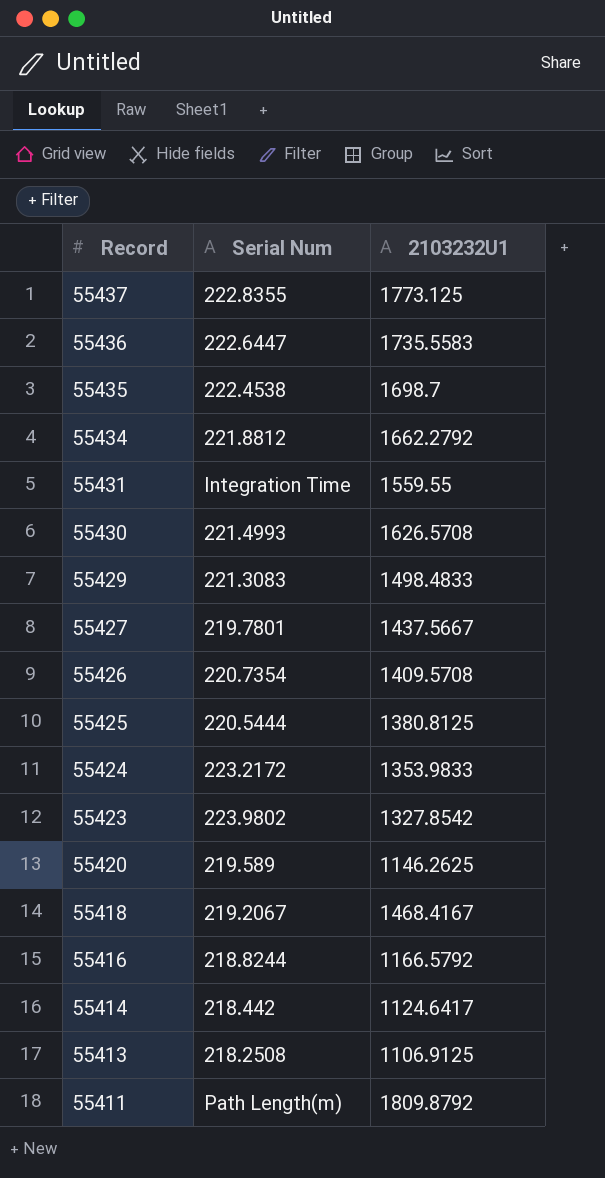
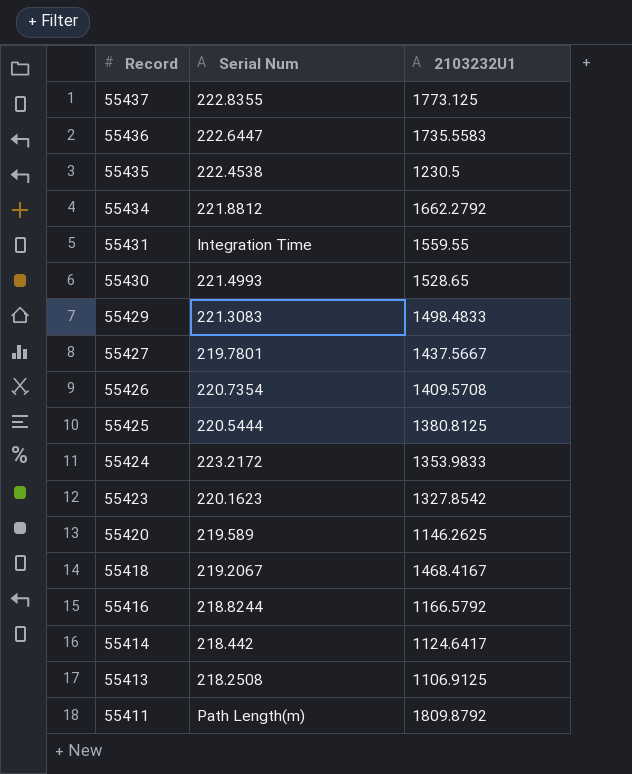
55435 | 2103232U1: 1698.7 -> 1230.5
55430 | 2103232U1: 1626.5708 -> 1528.65
55423 | Serial Num: 223.9802 -> 220.1623

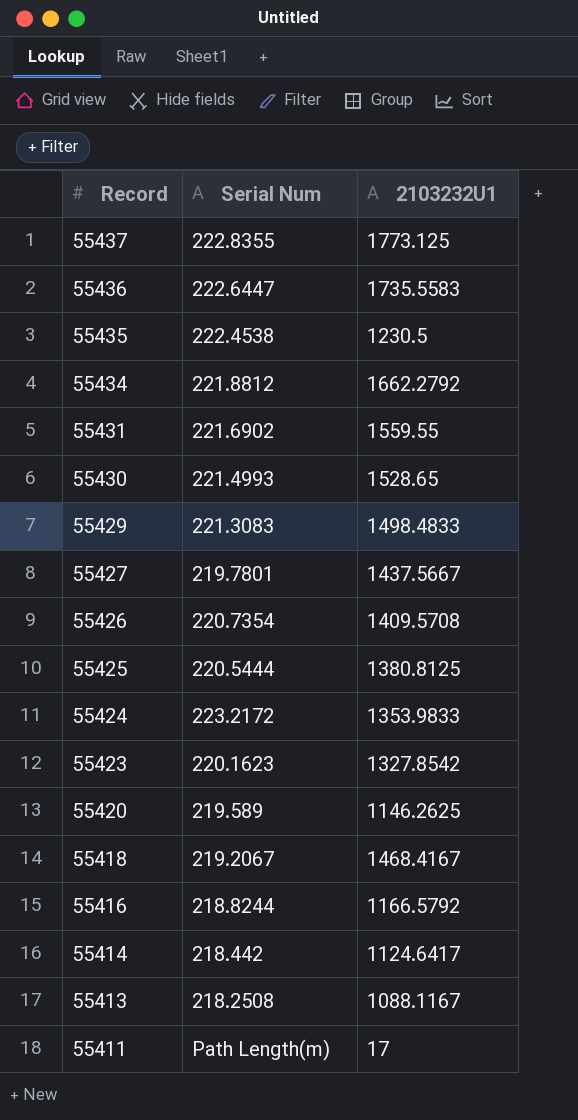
55431 | Serial Num: Integration Time -> 221.6902
55413 | 2103232U1: 1106.9125 -> 1088.1167
55411 | 2103232U1: 1809.8792 -> 17

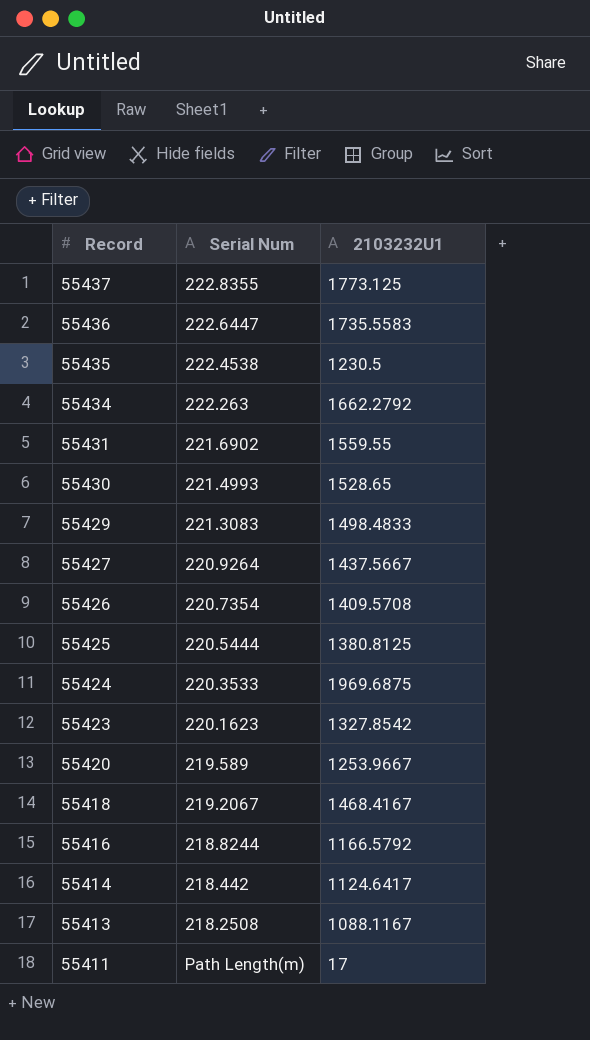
55434 | Serial Num: 221.8812 -> 222.263
55427 | Serial Num: 219.7801 -> 220.9264
55424 | Serial Num: 223.2172 -> 220.3533
55424 | 2103232U1: 1353.9833 -> 1969.6875
55420 | 2103232U1: 1146.2625 -> 1253.9667

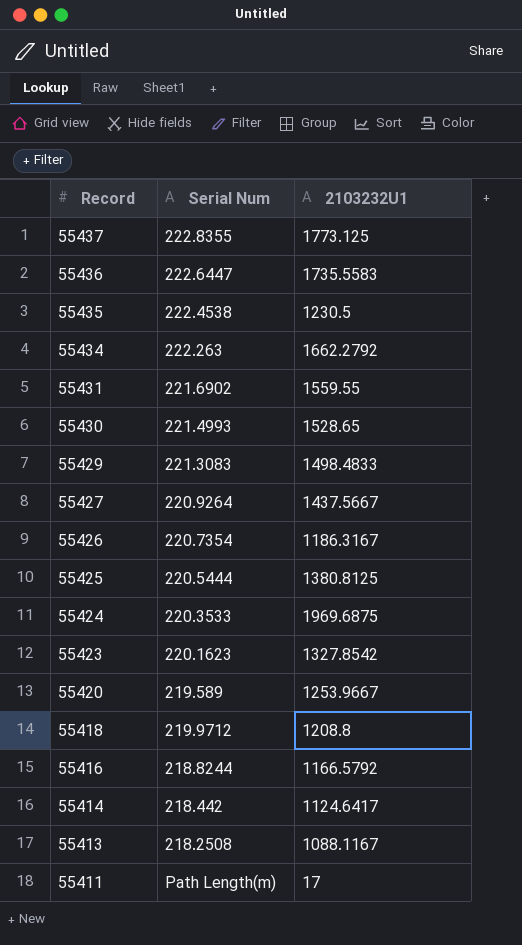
55426 | 2103232U1: 1409.5708 -> 1186.3167
55418 | Serial Num: 219.2067 -> 219.9712
55418 | 2103232U1: 1468.4167 -> 1208.8

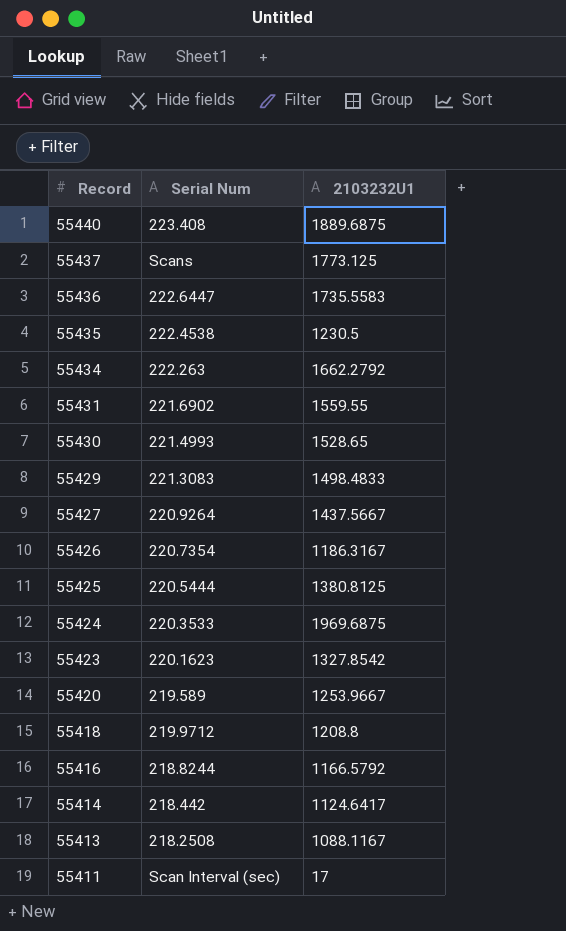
row 55440: none -> 223.408 | 1889.6875
55437 | Serial Num: 222.8355 -> Scans
55411 | Serial Num: Path Length(m) -> Scan Interval (sec)

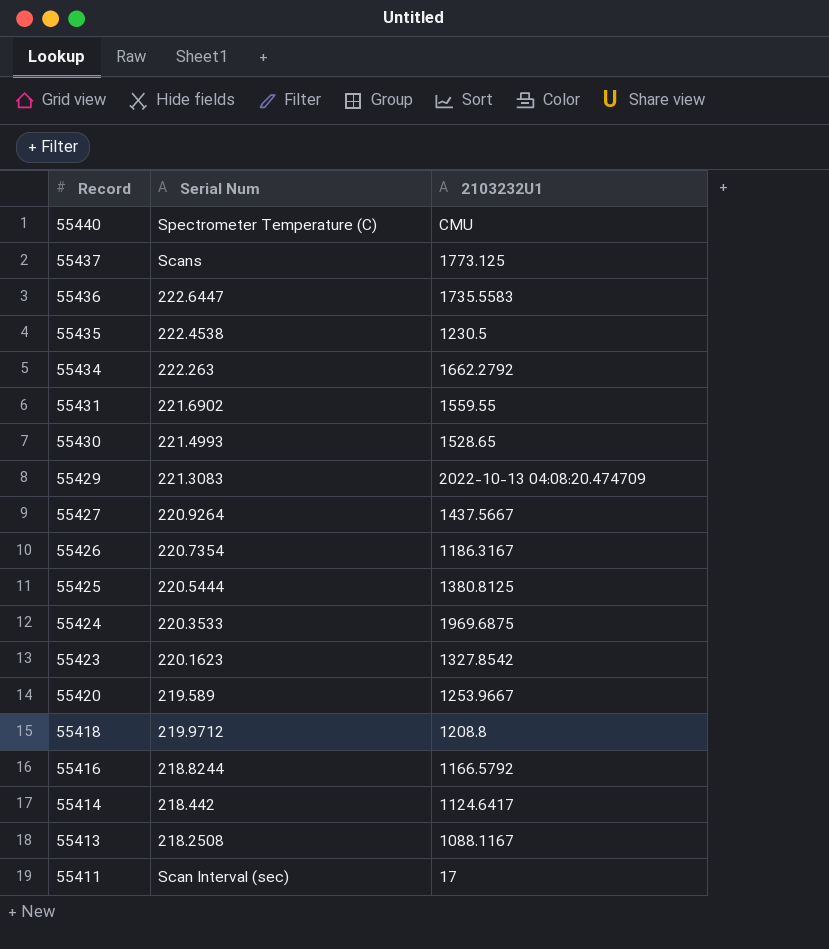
55440 | Serial Num: 223.408 -> Spectrometer Temperature (C)
55440 | 2103232U1: 1889.6875 -> CMU
55429 | 2103232U1: 1498.4833 -> 2022-10-13 04:08:20.474709

